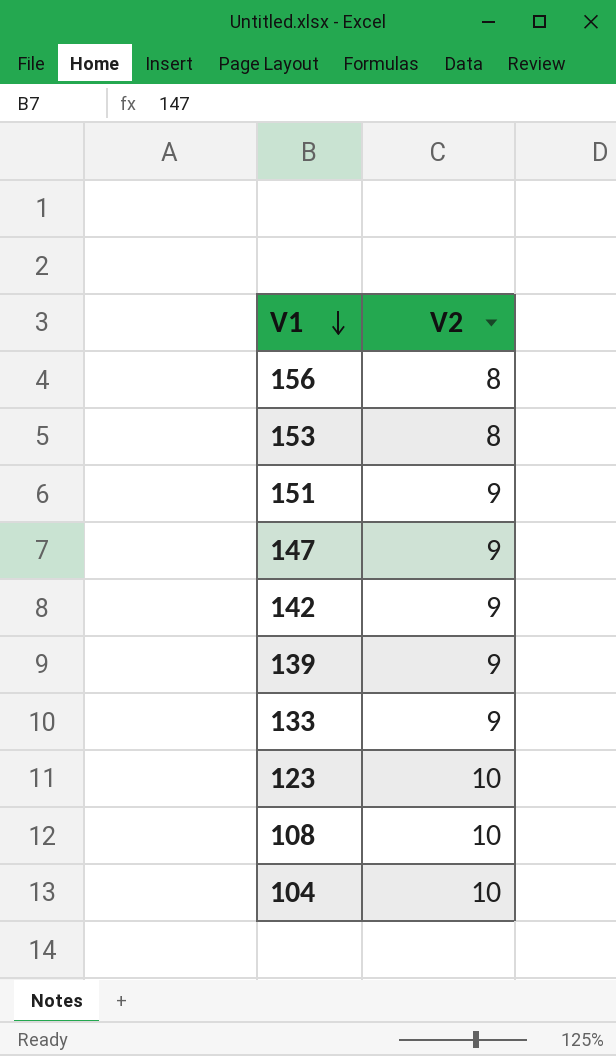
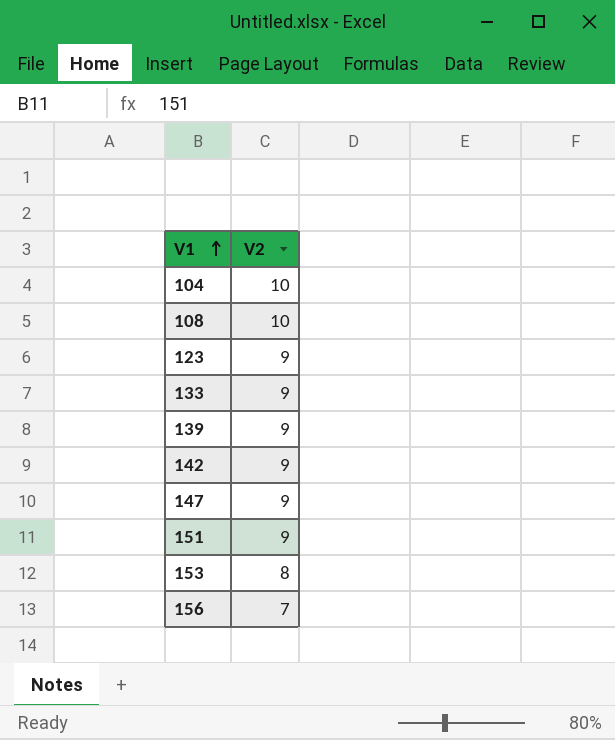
row order: V1 descending -> V1 ascending
123 | V2: 10 -> 9
156 | V2: 8 -> 7

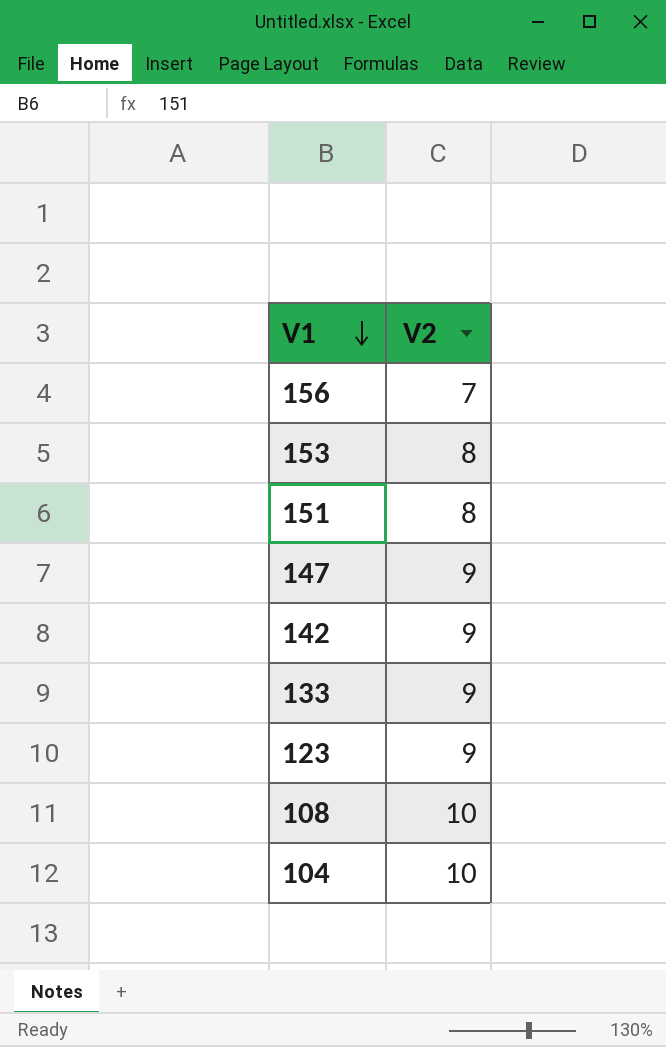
row order: V1 ascending -> V1 descending
row 139: 9 -> none
151 | V2: 9 -> 8

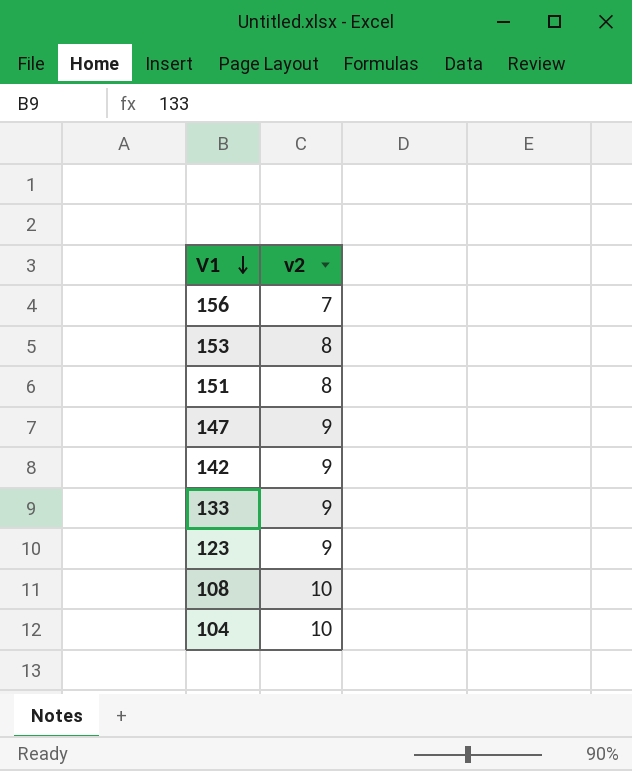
column name: V2 -> v2

